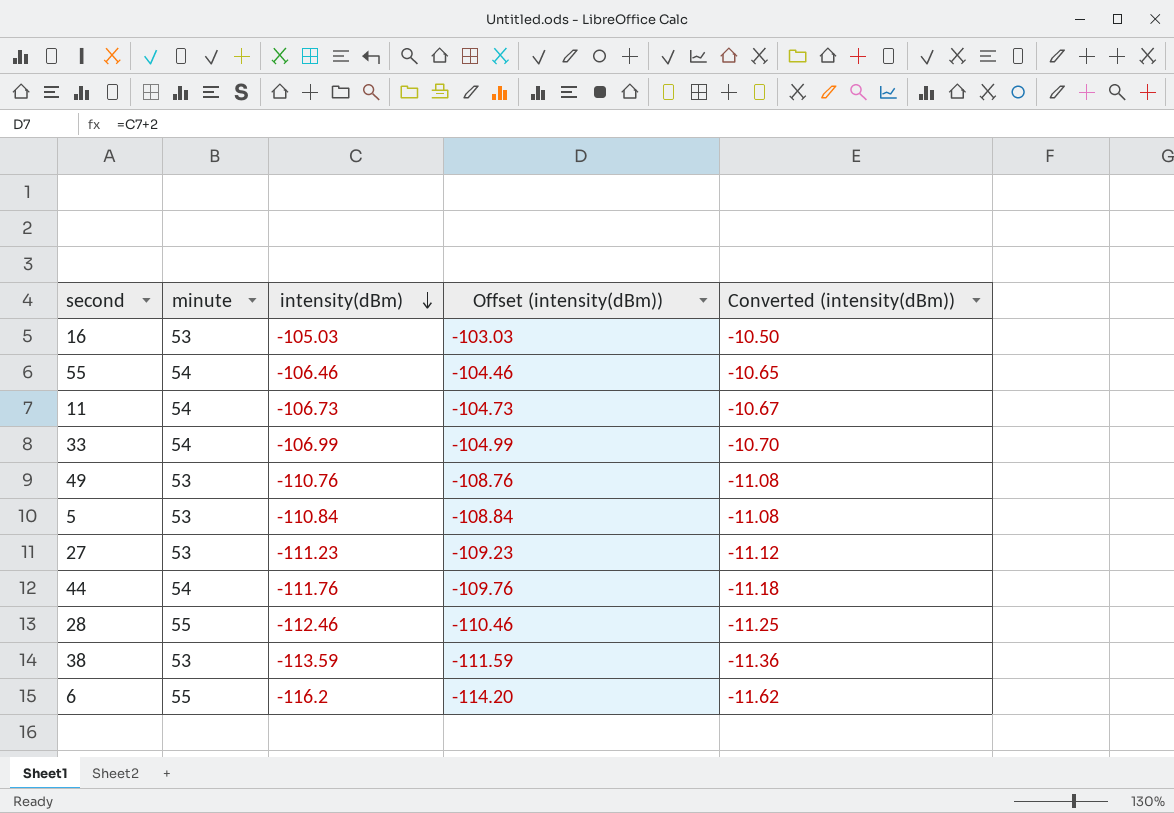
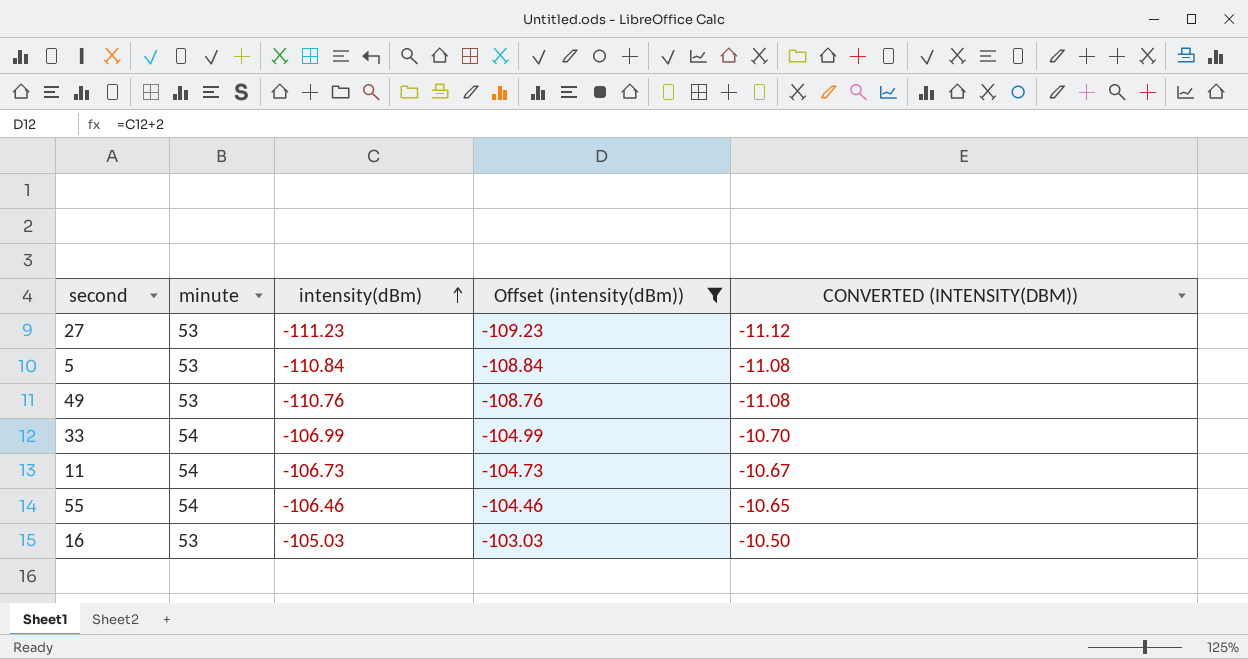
filter: none -> Offset (intensity(dBm)) >= -109.23
row order: intensity(dBm) descending -> intensity(dBm) ascending
column name: Converted (intensity(dBm)) -> CONVERTED (INTENSITY(DBM))

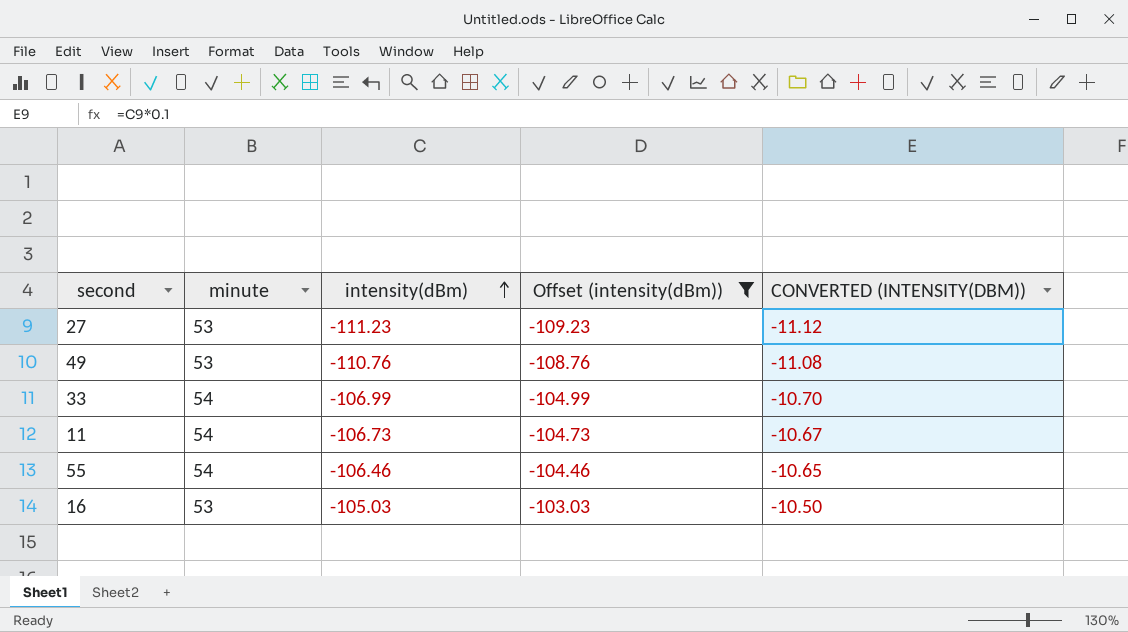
row 5: 53 | -110.84 | -108.84 | -11.08 -> none

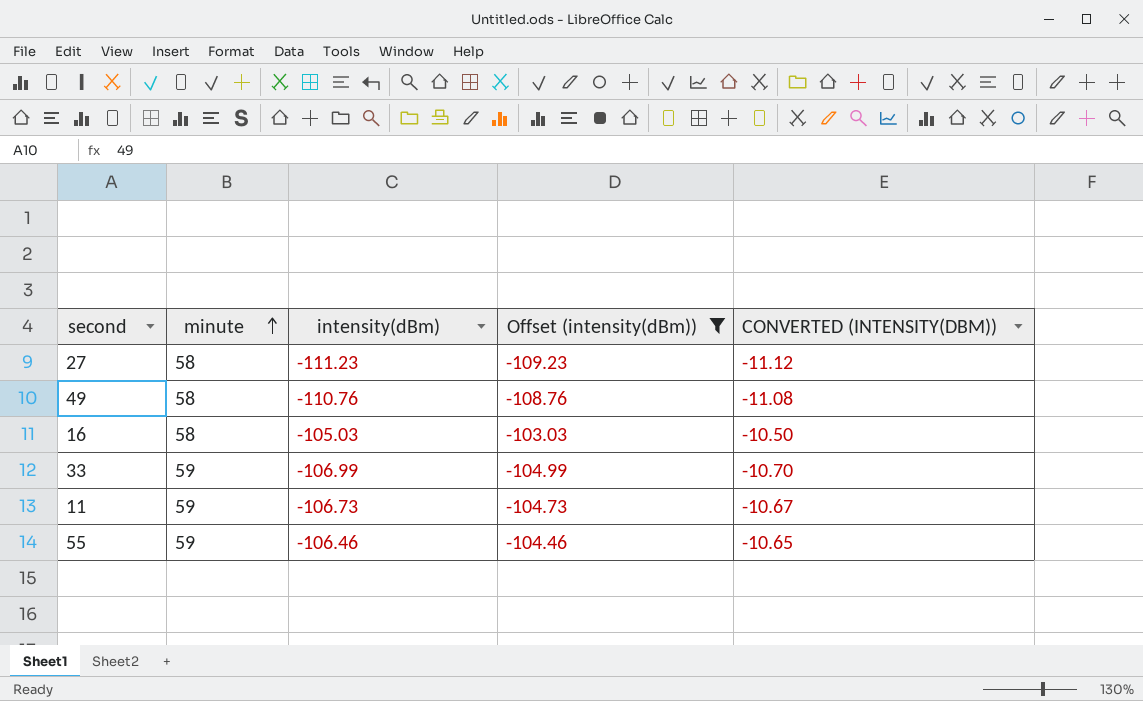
row order: intensity(dBm) ascending -> minute ascending
27 | minute: 53 -> 58
49 | minute: 53 -> 58
16 | minute: 53 -> 58
33 | minute: 54 -> 59
11 | minute: 54 -> 59
55 | minute: 54 -> 59

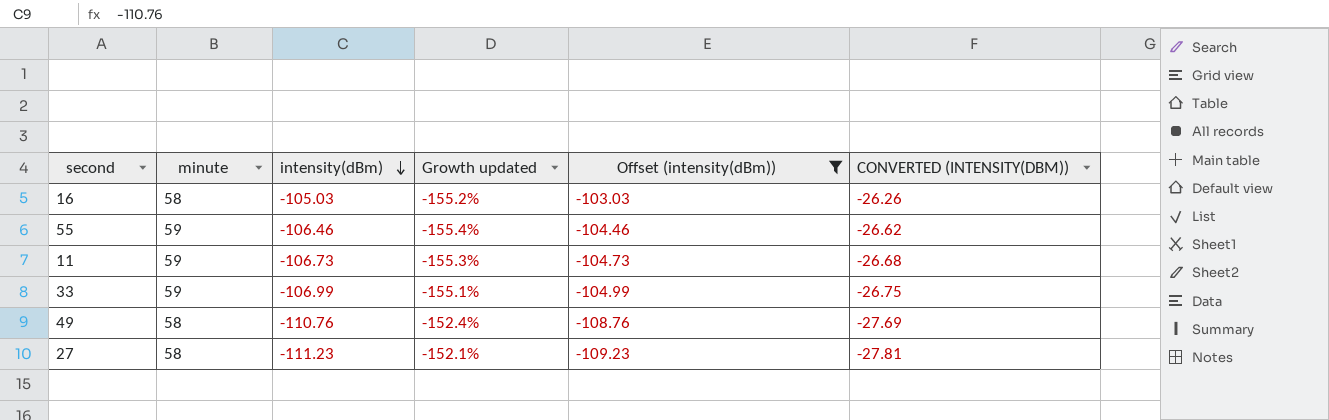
row order: minute ascending -> intensity(dBm) descending
column Growth updated | formula: none -> ([minute] - [intensity(dBm)]) / [intensity(dBm)]
column CONVERTED (INTENSITY(DBM)) | formula: [intensity(dBm)] * 0.1 -> [intensity(dBm)] * 0.25

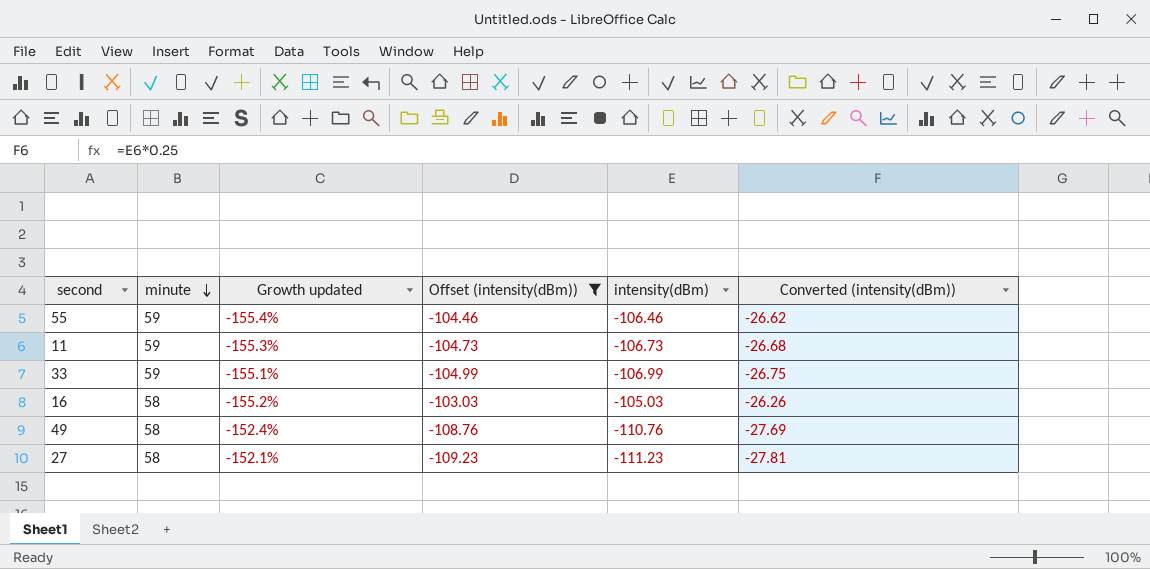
row order: intensity(dBm) descending -> minute descending
column intensity(dBm) | position: 3 -> 5
column name: CONVERTED (INTENSITY(DBM)) -> Converted (intensity(dBm))

